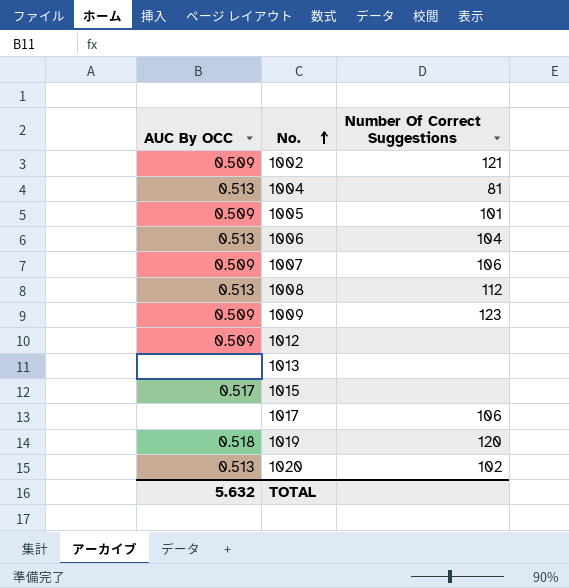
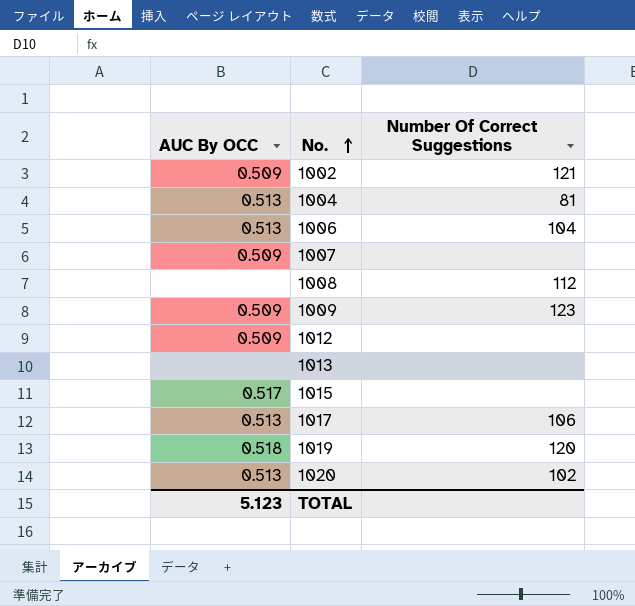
row 1005: 0.509 | 101 -> none
1007 | Number Of Correct Suggestions: 106 -> none
1008 | AUC By OCC: 0.513 -> none
1017 | AUC By OCC: none -> 0.513
TOTAL | AUC By OCC: 5.632 -> 5.123

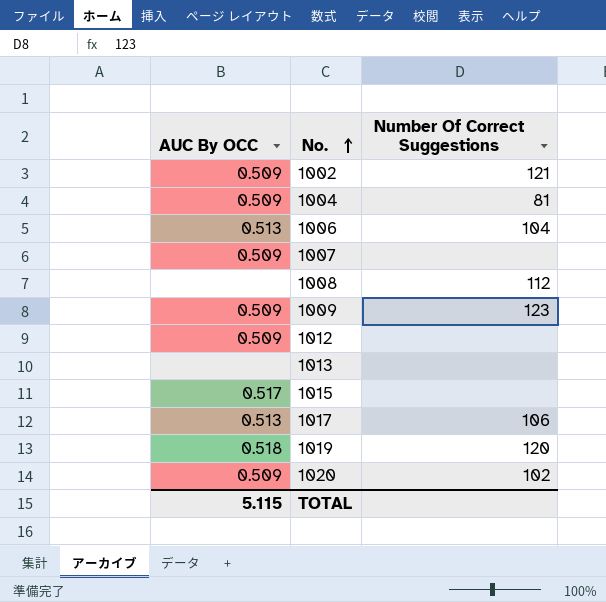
1004 | AUC By OCC: 0.513 -> 0.509
1020 | AUC By OCC: 0.513 -> 0.509
TOTAL | AUC By OCC: 5.123 -> 5.115

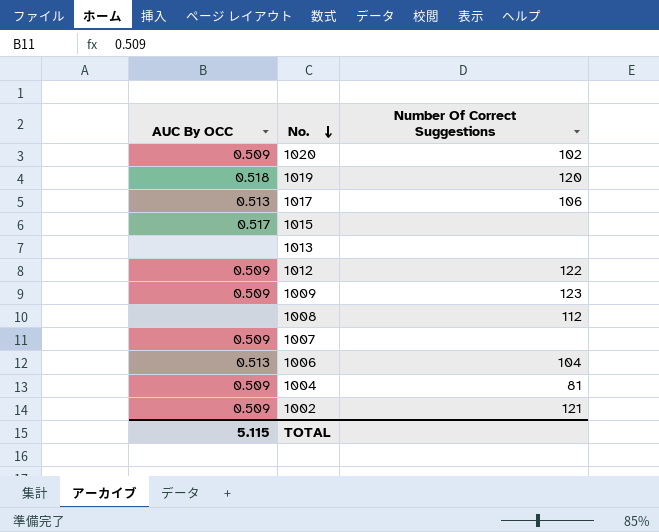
row order: No. ascending -> No. descending
1012 | Number Of Correct Suggestions: none -> 122

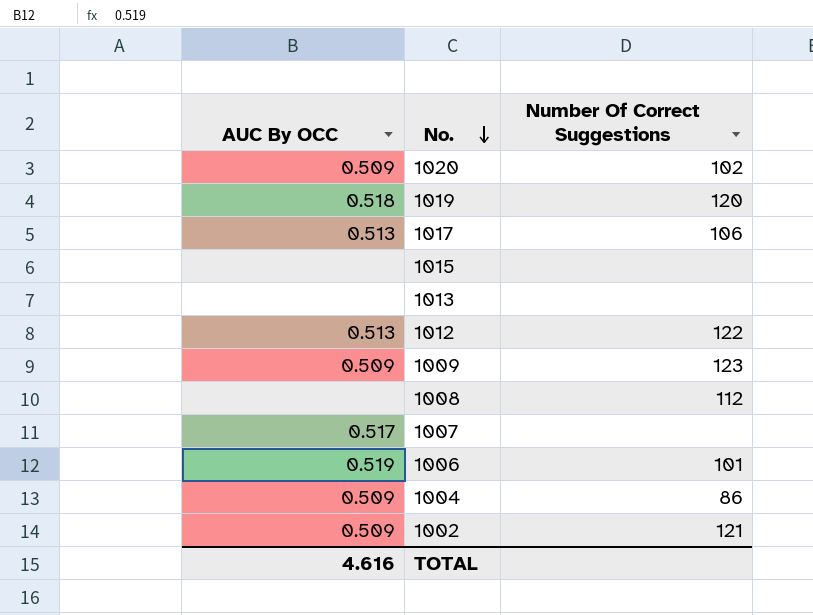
1015 | AUC By OCC: 0.517 -> none
1012 | AUC By OCC: 0.509 -> 0.513
1007 | AUC By OCC: 0.509 -> 0.517
1006 | AUC By OCC: 0.513 -> 0.519
1006 | Number Of Correct Suggestions: 104 -> 101
1004 | Number Of Correct Suggestions: 81 -> 86
TOTAL | AUC By OCC: 5.115 -> 4.616

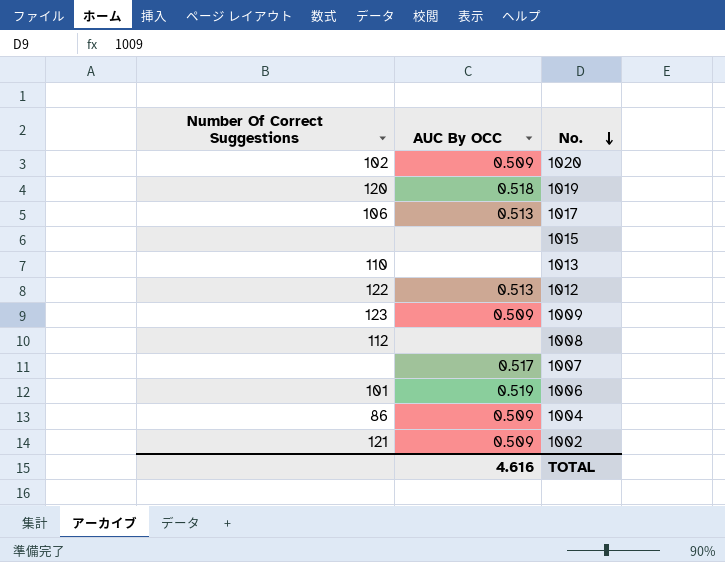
column Number Of Correct Suggestions | position: 3 -> 1
1013 | Number Of Correct Suggestions: none -> 110

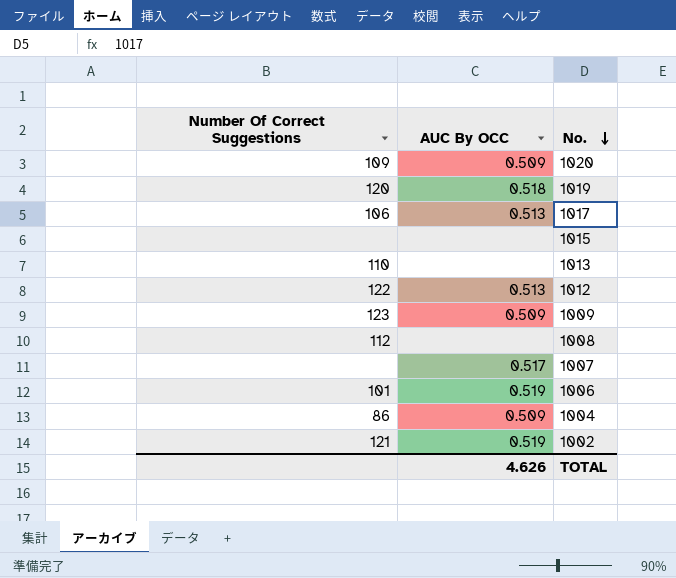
1020 | Number Of Correct Suggestions: 102 -> 109
1002 | AUC By OCC: 0.509 -> 0.519
TOTAL | AUC By OCC: 4.616 -> 4.626

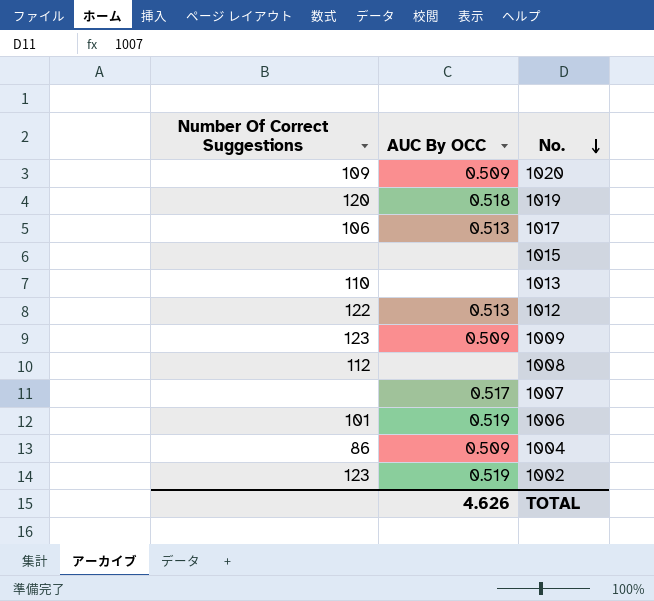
1002 | Number Of Correct Suggestions: 121 -> 123

